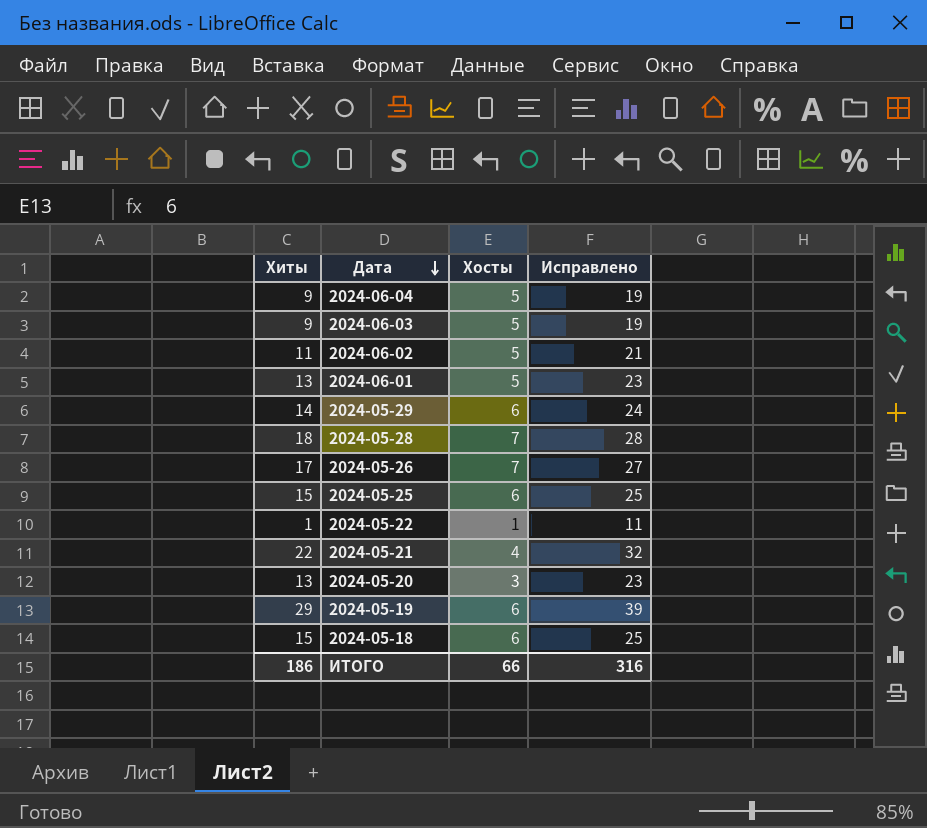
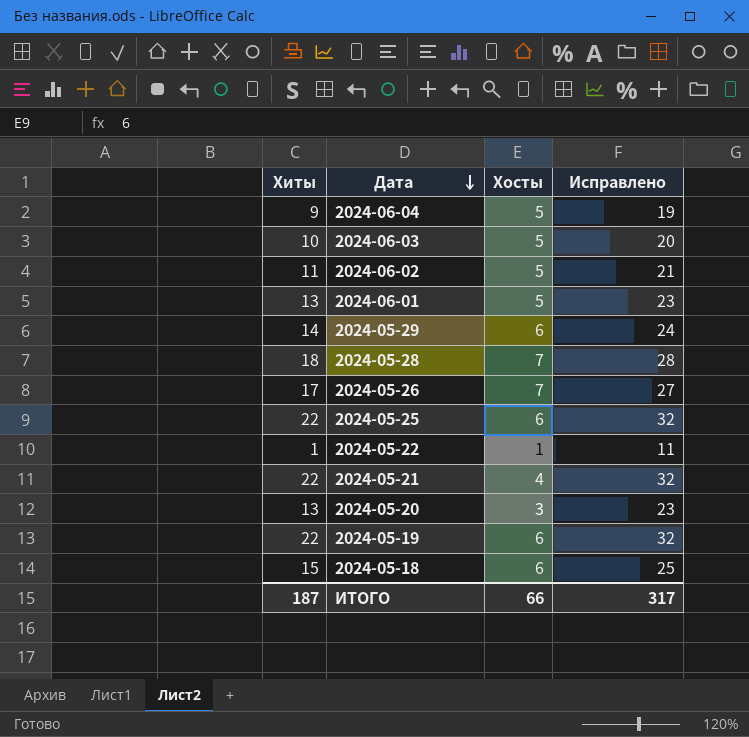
2024-06-03 | Хиты: 9 -> 10
2024-06-03 | Исправлено: 19 -> 20
2024-05-25 | Хиты: 15 -> 22
2024-05-25 | Исправлено: 25 -> 32
2024-05-19 | Хиты: 29 -> 22
2024-05-19 | Исправлено: 39 -> 32
ИТОГО | Хиты: 186 -> 187
ИТОГО | Исправлено: 316 -> 317

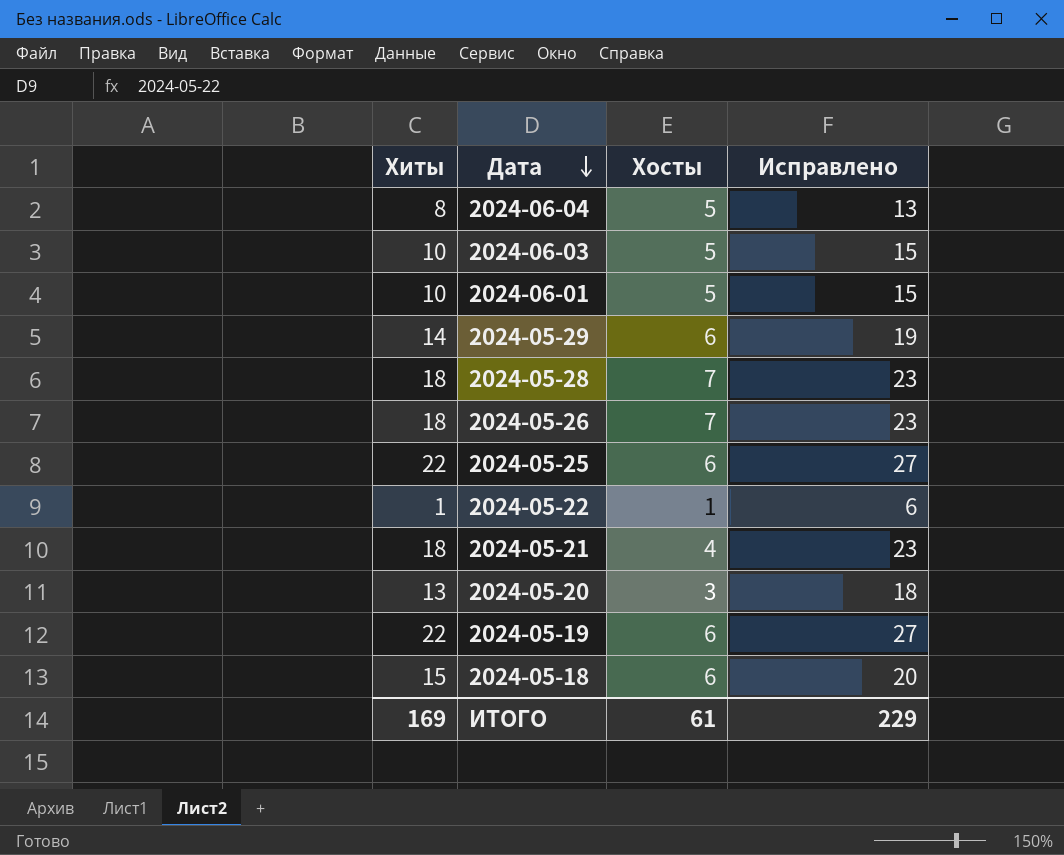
column Исправлено | formula: [Хиты] + 10 -> [Хиты] + 5
row 2024-06-02: 11 | 5 | 21 -> none
2024-06-04 | Хиты: 9 -> 8
2024-06-01 | Хиты: 13 -> 10
2024-05-26 | Хиты: 17 -> 18
2024-05-21 | Хиты: 22 -> 18
ИТОГО | Хиты: 187 -> 169
ИТОГО | Хосты: 66 -> 61
ИТОГО | Исправлено: 317 -> 229

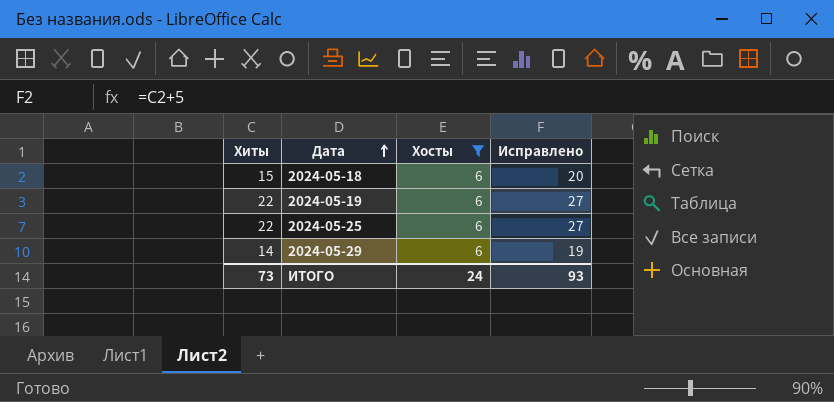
filter: none -> Хосты = 6
row order: Дата descending -> Дата ascending
ИТОГО | Хиты: 169 -> 73
ИТОГО | Хосты: 61 -> 24
ИТОГО | Исправлено: 229 -> 93

